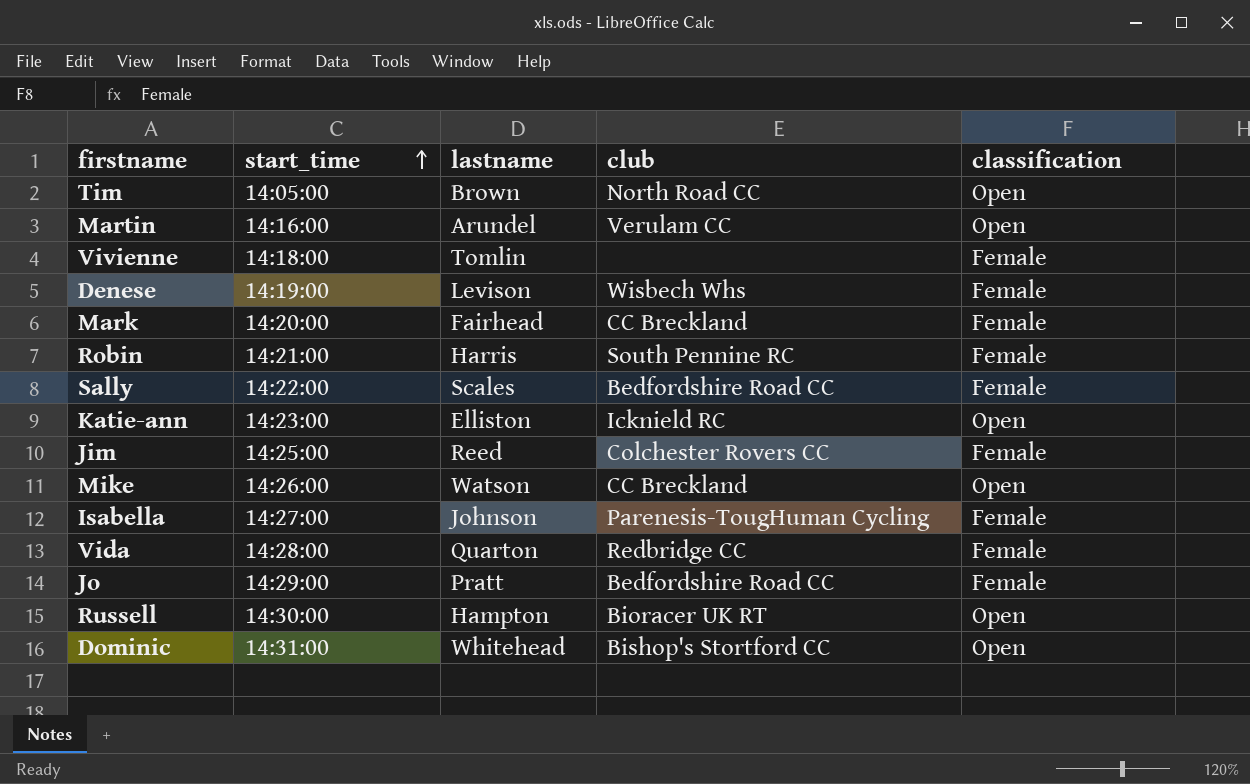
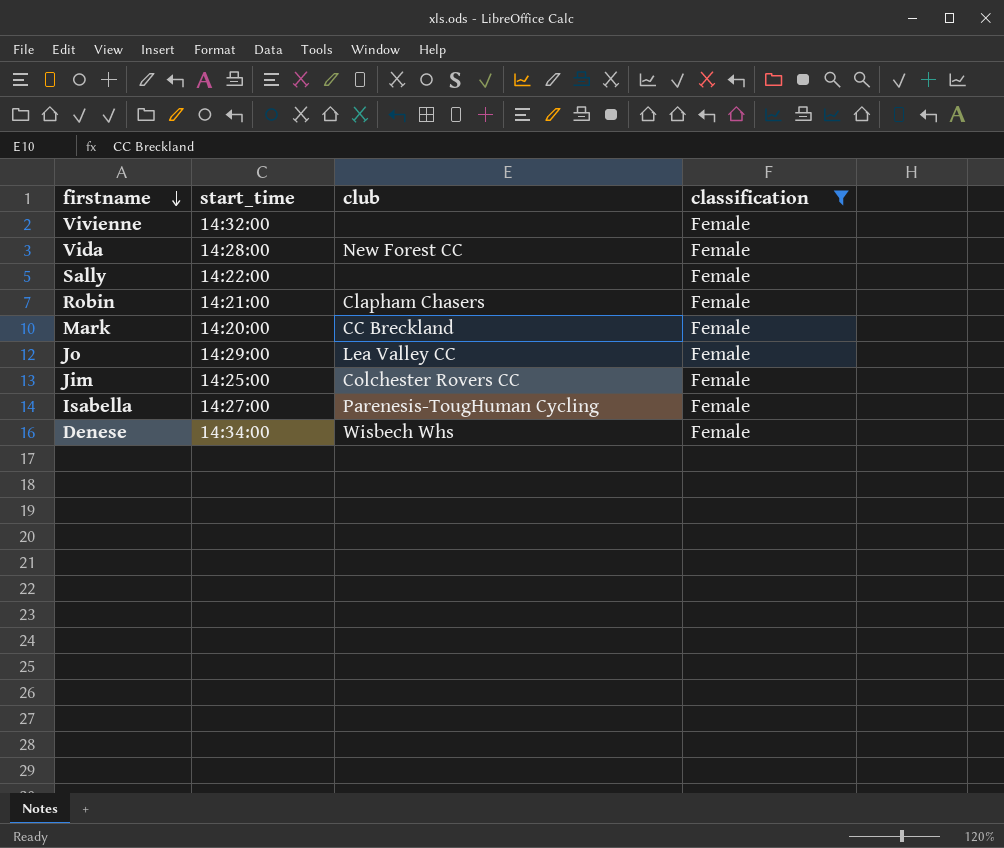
filter: none -> classification = Female
row order: start_time ascending -> firstname descending
column lastname | position: 3 -> none
Vivienne | start_time: 14:18:00 -> 14:32:00
Vida | club: Redbridge CC -> New Forest CC
Sally | club: Bedfordshire Road CC -> none
Robin | club: South Pennine RC -> Clapham Chasers
Jo | club: Bedfordshire Road CC -> Lea Valley CC
Denese | start_time: 14:19:00 -> 14:34:00

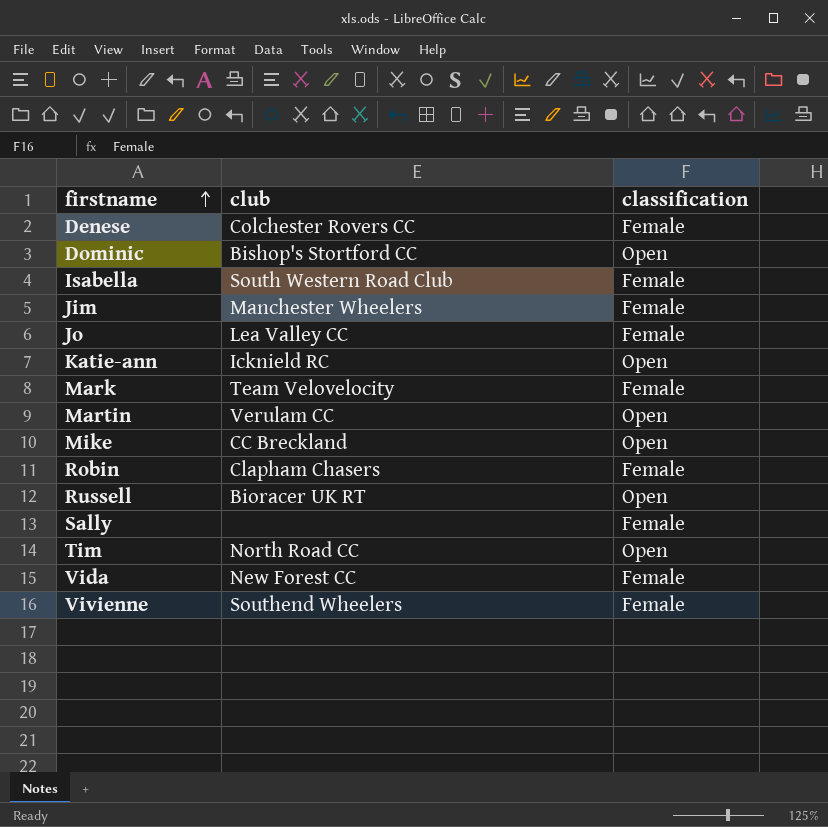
filter: classification = Female -> none
row order: firstname descending -> firstname ascending
column start_time | position: 2 -> none
Denese | club: Wisbech Whs -> Colchester Rovers CC
Isabella | club: Parenesis-TougHuman Cycling -> South Western Road Club
Jim | club: Colchester Rovers CC -> Manchester Wheelers
Mark | club: CC Breckland -> Team Velovelocity
Vivienne | club: none -> Southend Wheelers

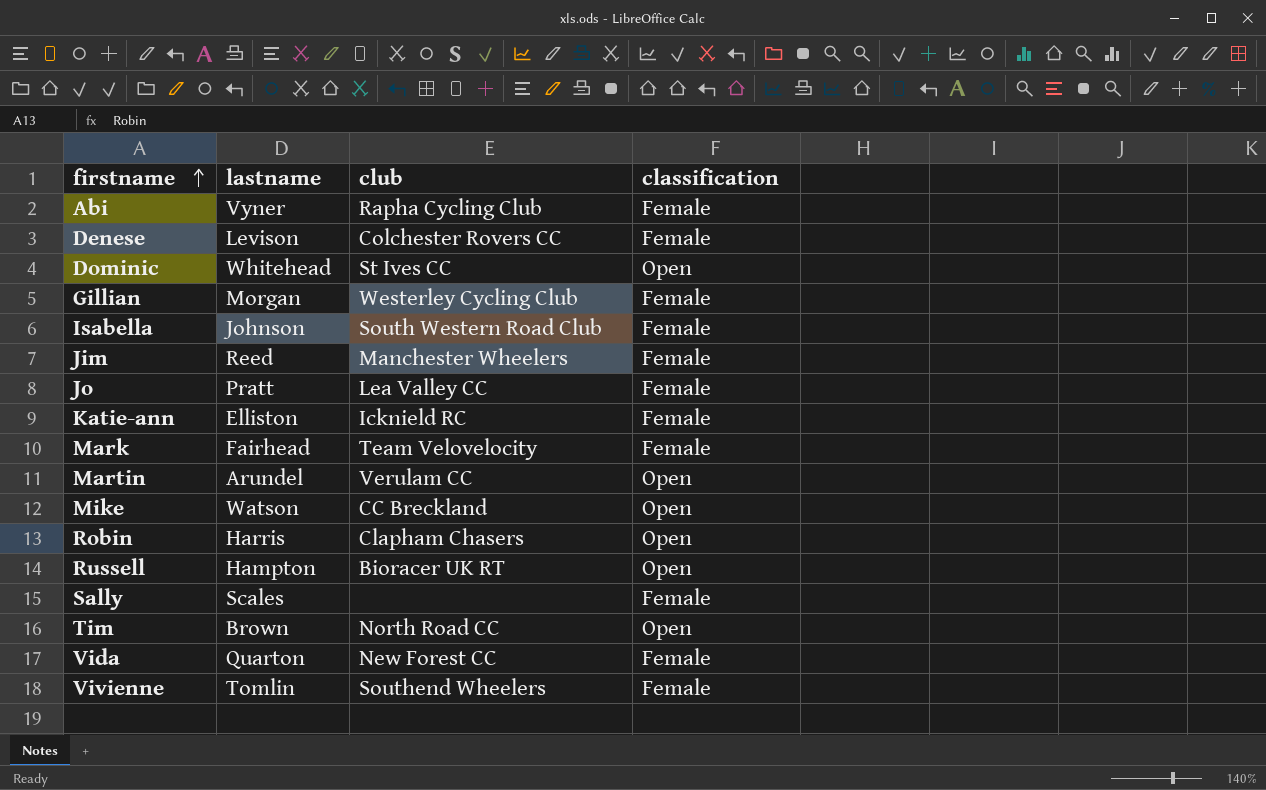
column lastname | position: none -> 2
row Abi: none -> Vyner | Rapha Cycling Club | Female
Dominic | club: Bishop's Stortford CC -> St Ives CC
row Gillian: none -> Morgan | Westerley Cycling Club | Female
Katie-ann | classification: Open -> Female
Robin | classification: Female -> Open

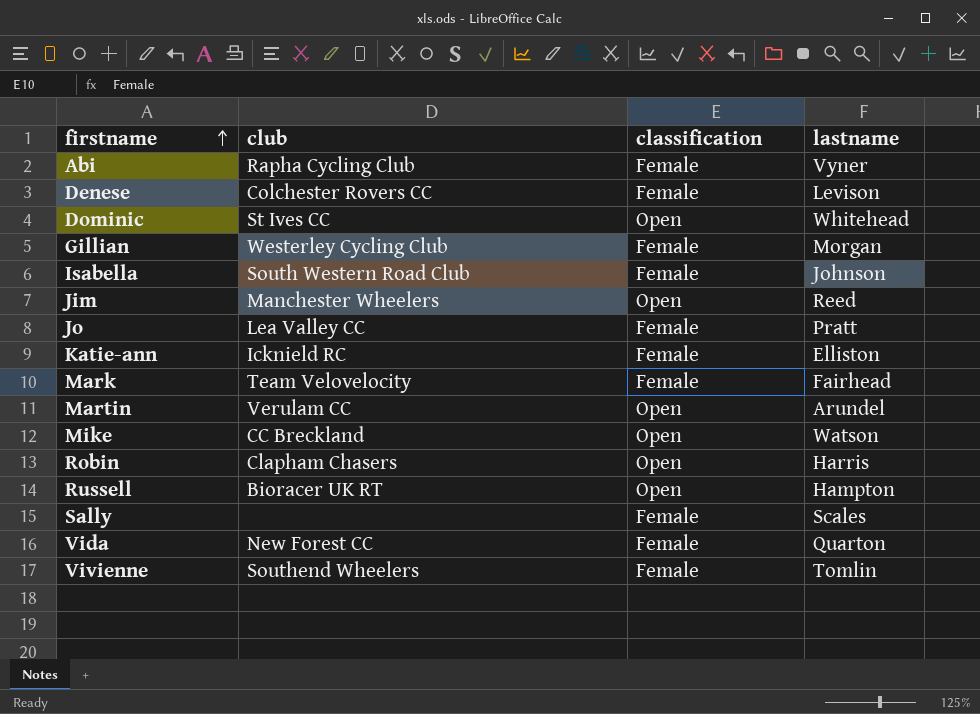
column lastname | position: 2 -> 4
row Tim: Brown | North Road CC | Open -> none
Jim | classification: Female -> Open

